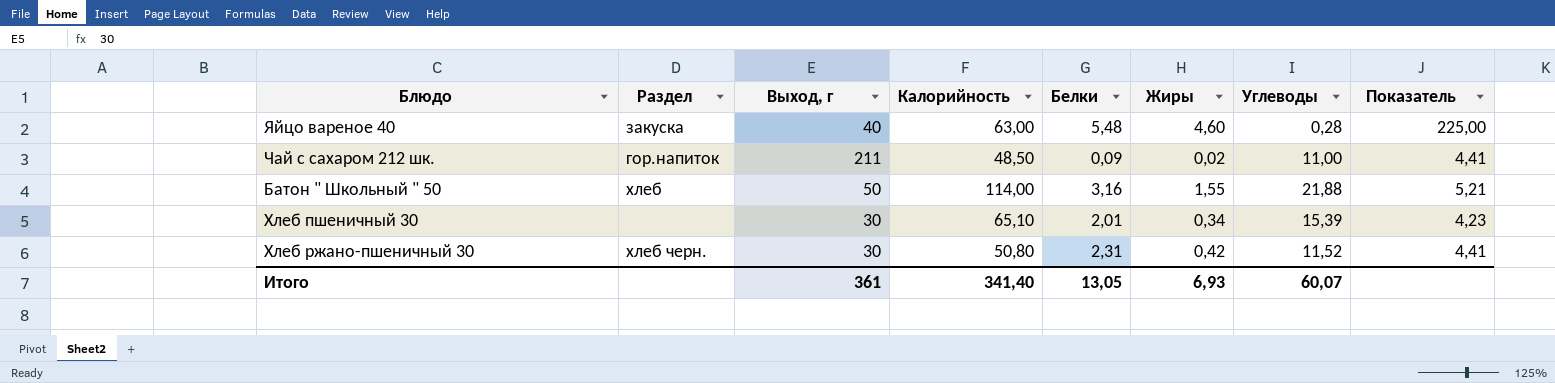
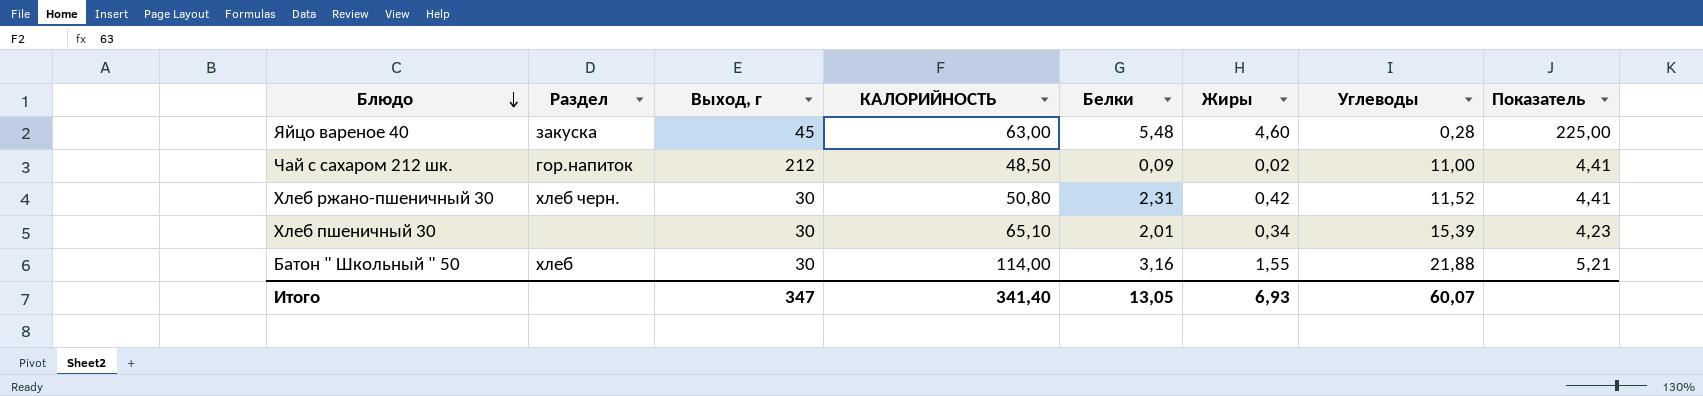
row order: none -> Блюдо descending
column name: Калорийность -> КАЛОРИЙНОСТЬ
Яйцо вареное 40 | Выход, г: 40 -> 45
Чай с сахаром 212 шк. | Выход, г: 211 -> 212
Батон " Школьный " 50 | Выход, г: 50 -> 30
Итого | Выход, г: 361 -> 347

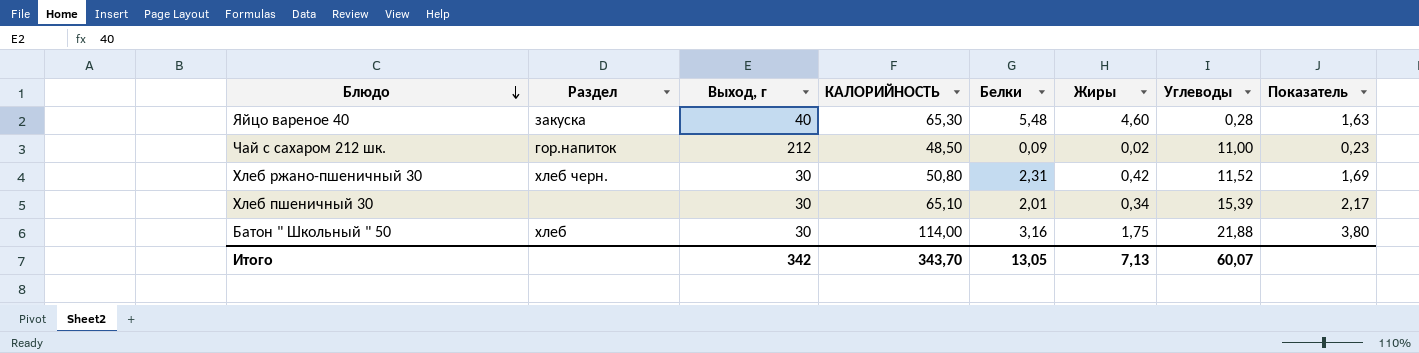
column Показатель | formula: [КАЛОРИЙНОСТЬ] / [Углеводы] -> [КАЛОРИЙНОСТЬ] / [Выход, г]
Яйцо вареное 40 | Выход, г: 45 -> 40
Яйцо вареное 40 | КАЛОРИЙНОСТЬ: 63,00 -> 65,30
Батон " Школьный " 50 | Жиры: 1,55 -> 1,75
Итого | Выход, г: 347 -> 342
Итого | КАЛОРИЙНОСТЬ: 341,40 -> 343,70
Итого | Жиры: 6,93 -> 7,13

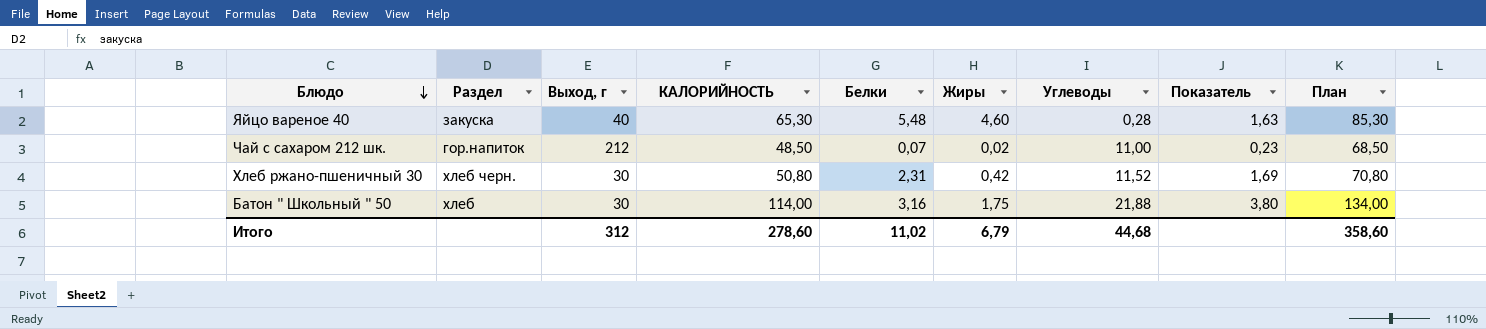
column План | formula: none -> [КАЛОРИЙНОСТЬ] + 20
row Хлеб пшеничный 30: none | 30 | 65,10 | 2,01 | 0,34 | 15,39 | 2,17 -> none
Чай с сахаром 212 шк. | Белки: 0,09 -> 0,07
Итого | Выход, г: 342 -> 312
Итого | КАЛОРИЙНОСТЬ: 343,70 -> 278,60
Итого | Белки: 13,05 -> 11,02
Итого | Жиры: 7,13 -> 6,79
Итого | Углеводы: 60,07 -> 44,68

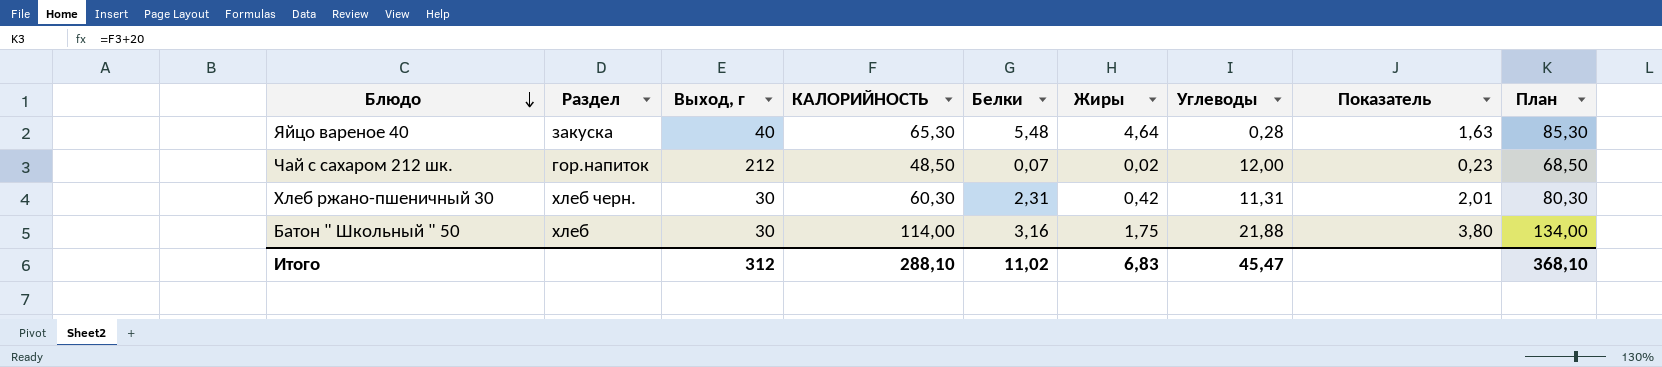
Яйцо вареное 40 | Жиры: 4,60 -> 4,64
Чай с сахаром 212 шк. | Углеводы: 11,00 -> 12,00
Хлеб ржано-пшеничный 30 | КАЛОРИЙНОСТЬ: 50,80 -> 60,30
Хлеб ржано-пшеничный 30 | Углеводы: 11,52 -> 11,31
Хлеб ржано-пшеничный 30 | Показатель: 1,69 -> 2,01
Хлеб ржано-пшеничный 30 | План: 70,80 -> 80,30
Итого | КАЛОРИЙНОСТЬ: 278,60 -> 288,10
Итого | Жиры: 6,79 -> 6,83
Итого | Углеводы: 44,68 -> 45,47
Итого | План: 358,60 -> 368,10

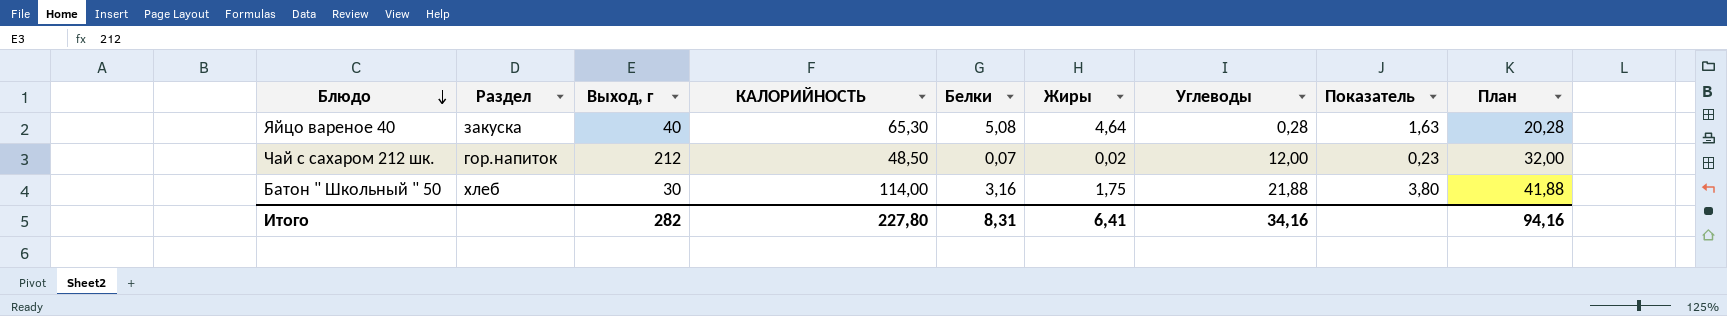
column План | formula: [КАЛОРИЙНОСТЬ] + 20 -> [Углеводы] + 20
row Хлеб ржано-пшеничный 30: хлеб черн. | 30 | 60,30 | 2,31 | 0,42 | 11,31 | 2,01 | 80,30 -> none
Яйцо вареное 40 | Белки: 5,48 -> 5,08
Итого | Выход, г: 312 -> 282
Итого | КАЛОРИЙНОСТЬ: 288,10 -> 227,80
Итого | Белки: 11,02 -> 8,31
Итого | Жиры: 6,83 -> 6,41
Итого | Углеводы: 45,47 -> 34,16
Итого | План: 368,10 -> 94,16

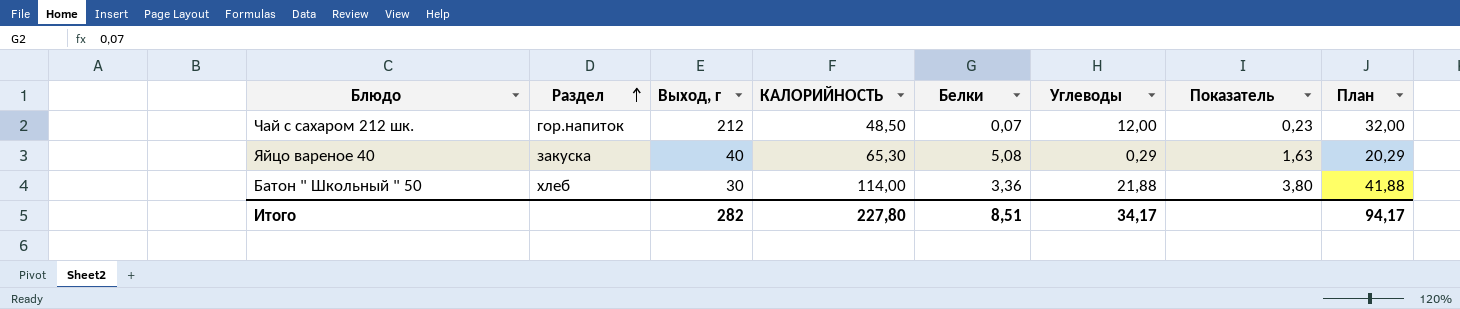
row order: Блюдо descending -> Раздел ascending
column Жиры | position: 6 -> none
Яйцо вареное 40 | Углеводы: 0,28 -> 0,29
Яйцо вареное 40 | План: 20,28 -> 20,29
Батон " Школьный " 50 | Белки: 3,16 -> 3,36
Итого | Белки: 8,31 -> 8,51
Итого | Углеводы: 34,16 -> 34,17
Итого | План: 94,16 -> 94,17

